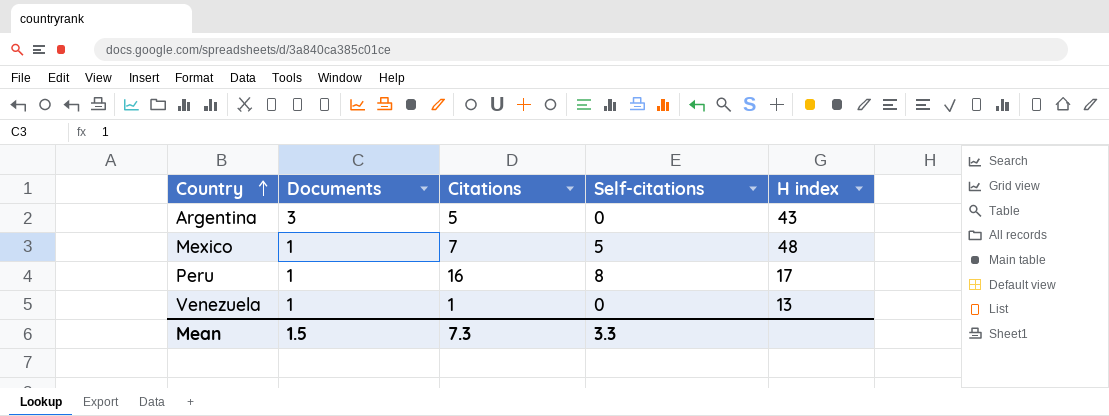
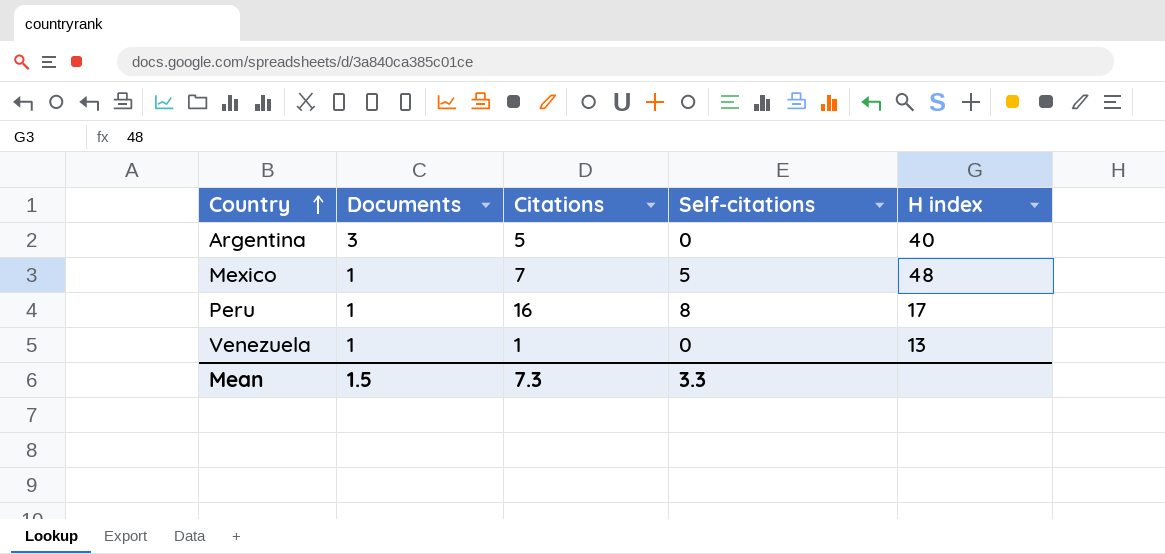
Argentina | H index: 43 -> 40

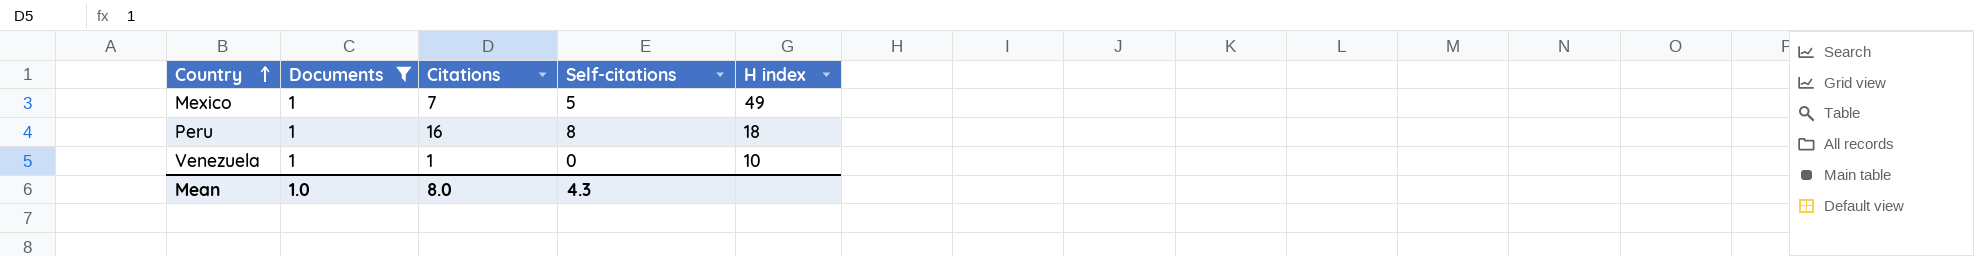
filter: none -> Documents = 1
Mexico | H index: 48 -> 49
Peru | H index: 17 -> 18
Venezuela | H index: 13 -> 10
Mean | Documents: 1.5 -> 1.0
Mean | Citations: 7.3 -> 8.0
Mean | Self-citations: 3.3 -> 4.3

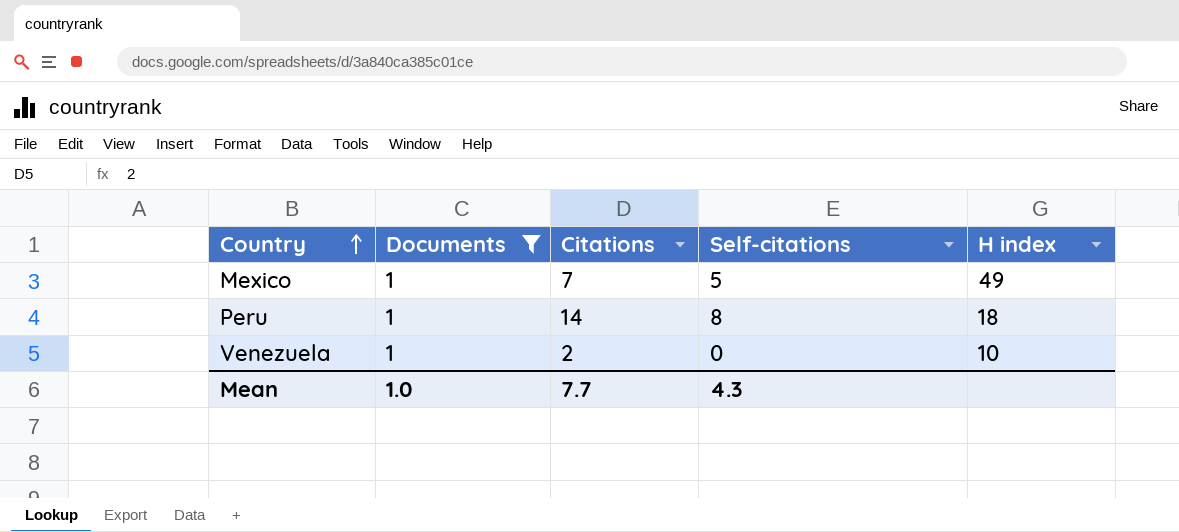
Peru | Citations: 16 -> 14
Venezuela | Citations: 1 -> 2
Mean | Citations: 8.0 -> 7.7

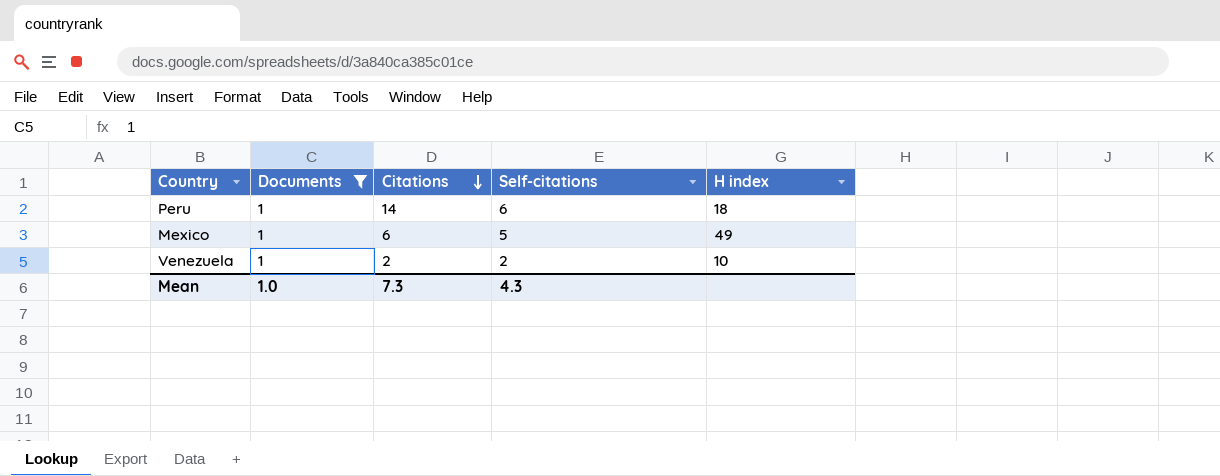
row order: Country ascending -> Citations descending
Peru | Self-citations: 8 -> 6
Mexico | Citations: 7 -> 6
Venezuela | Self-citations: 0 -> 2
Mean | Citations: 7.7 -> 7.3

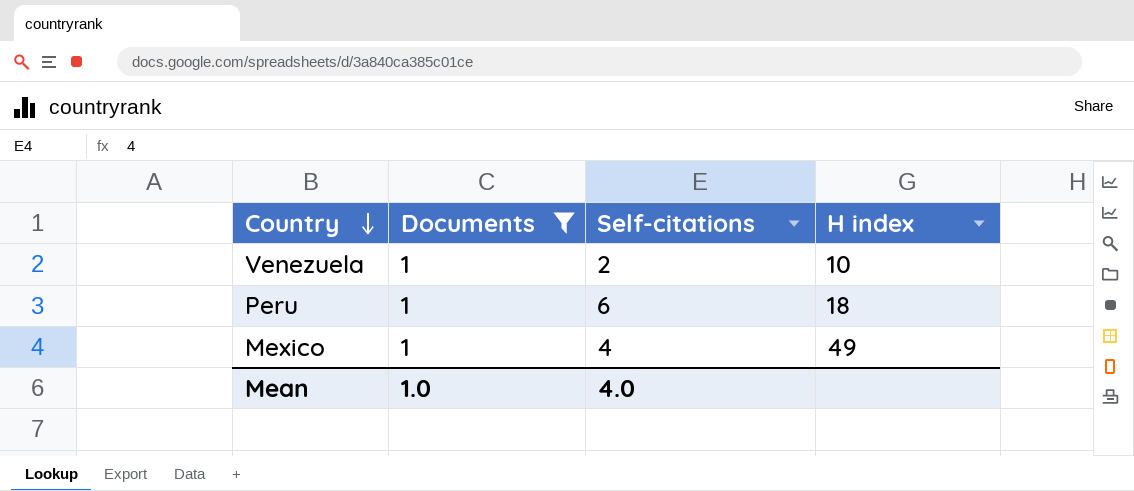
row order: Citations descending -> Country descending
column Citations | position: 3 -> none
Mexico | Self-citations: 5 -> 4
Mean | Self-citations: 4.3 -> 4.0

